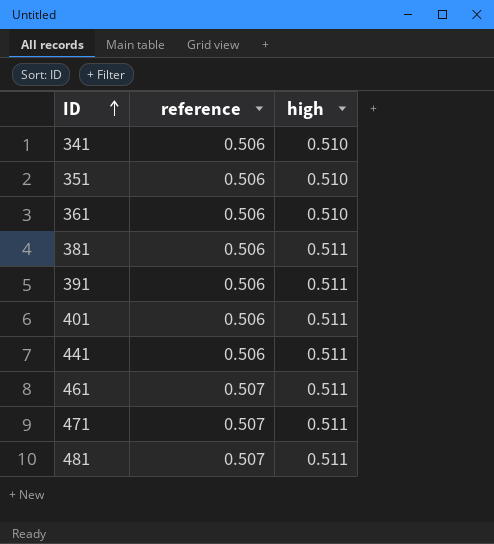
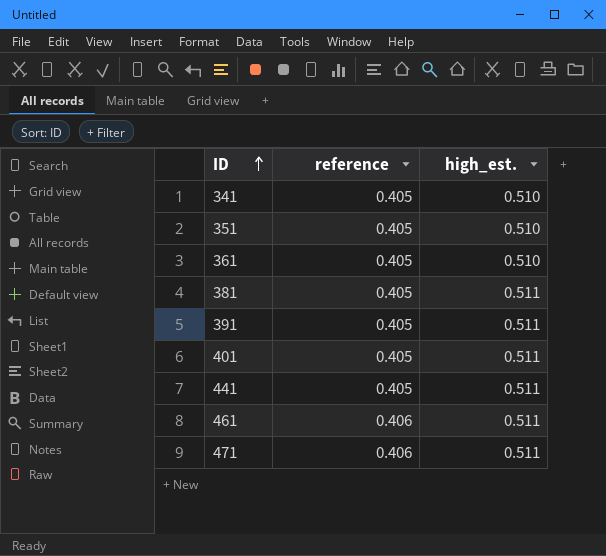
column name: high -> high_est.
row 481: 0.507 | 0.511 -> none
341 | reference: 0.506 -> 0.405
351 | reference: 0.506 -> 0.405
361 | reference: 0.506 -> 0.405
381 | reference: 0.506 -> 0.405
391 | reference: 0.506 -> 0.405
401 | reference: 0.506 -> 0.405
441 | reference: 0.506 -> 0.405
461 | reference: 0.507 -> 0.406
471 | reference: 0.507 -> 0.406

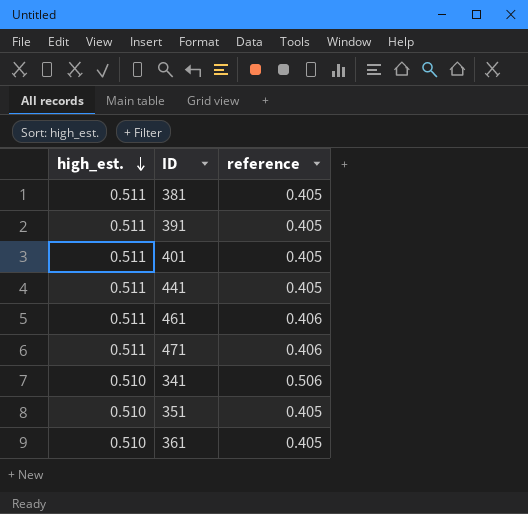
row order: ID ascending -> high_est. descending
column high_est. | position: 3 -> 1
341 | reference: 0.405 -> 0.506

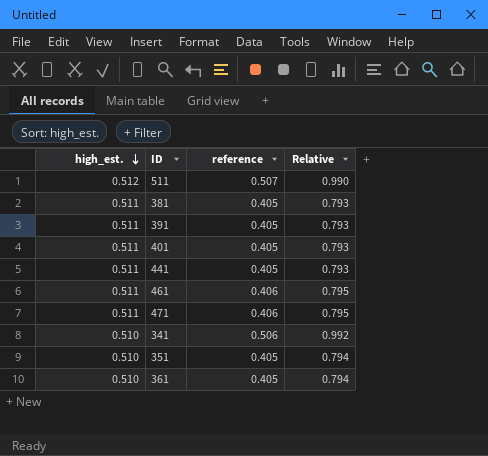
column Relative | formula: none -> [reference] / [high_est.]
row 511: none -> 0.512 | 0.507 | 0.990

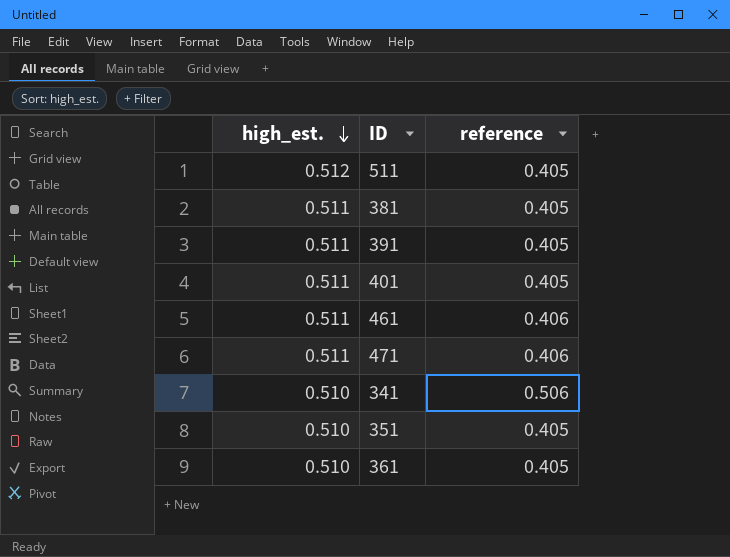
column Relative | formula: [reference] / [high_est.] -> none
row 441: 0.511 | 0.405 | 0.793 -> none
511 | reference: 0.507 -> 0.405

